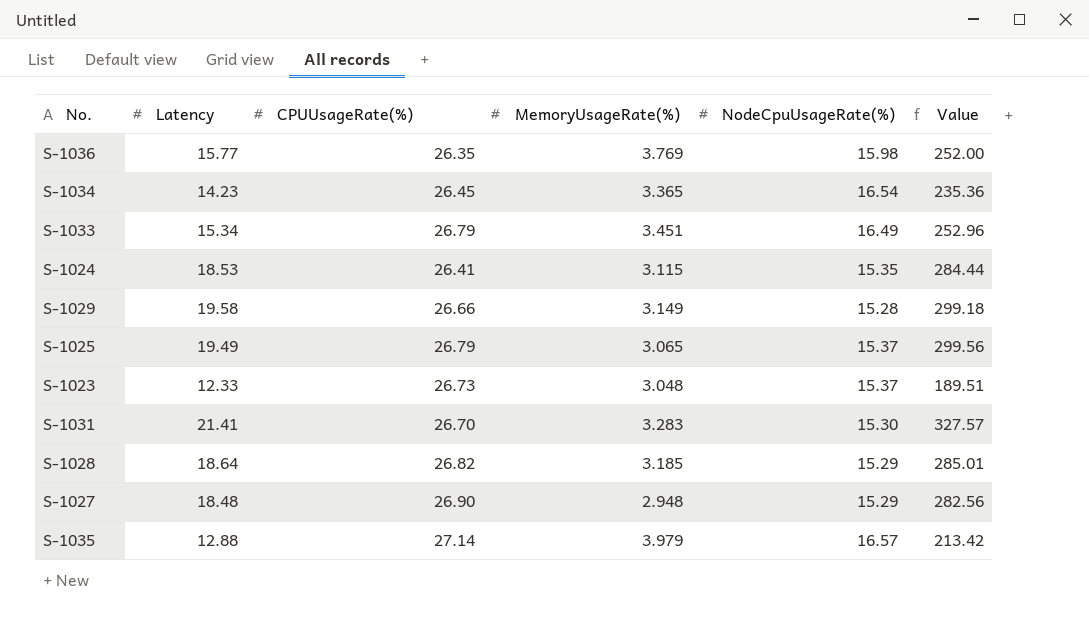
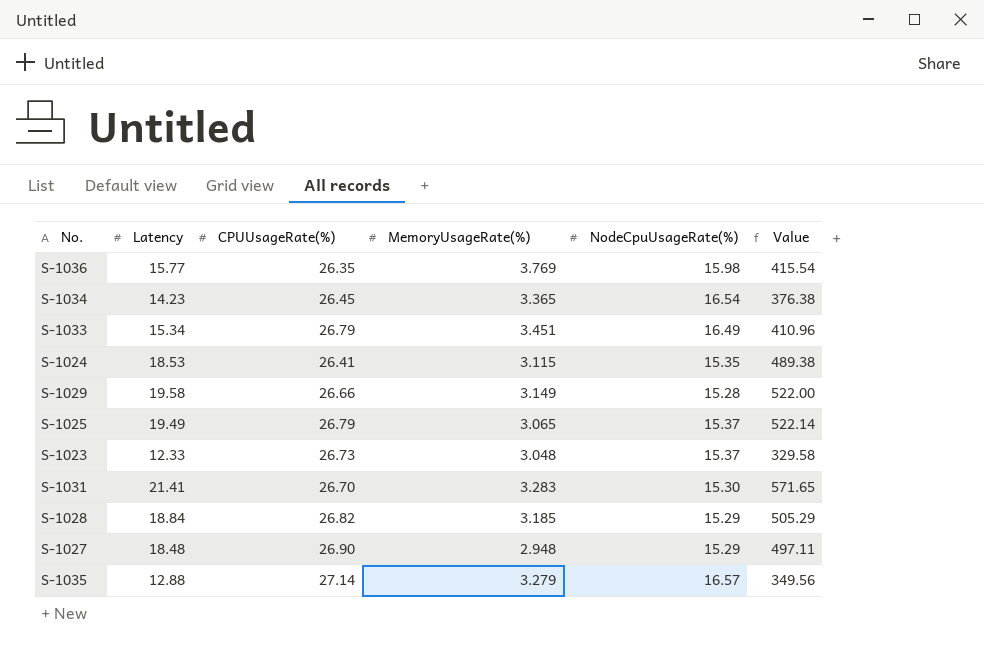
column Value | formula: [Latency] * [NodeCpuUsageRate(%)] -> [Latency] * [CPUUsageRate(%)]
S-1028 | Latency: 18.64 -> 18.84
S-1035 | MemoryUsageRate(%): 3.979 -> 3.279

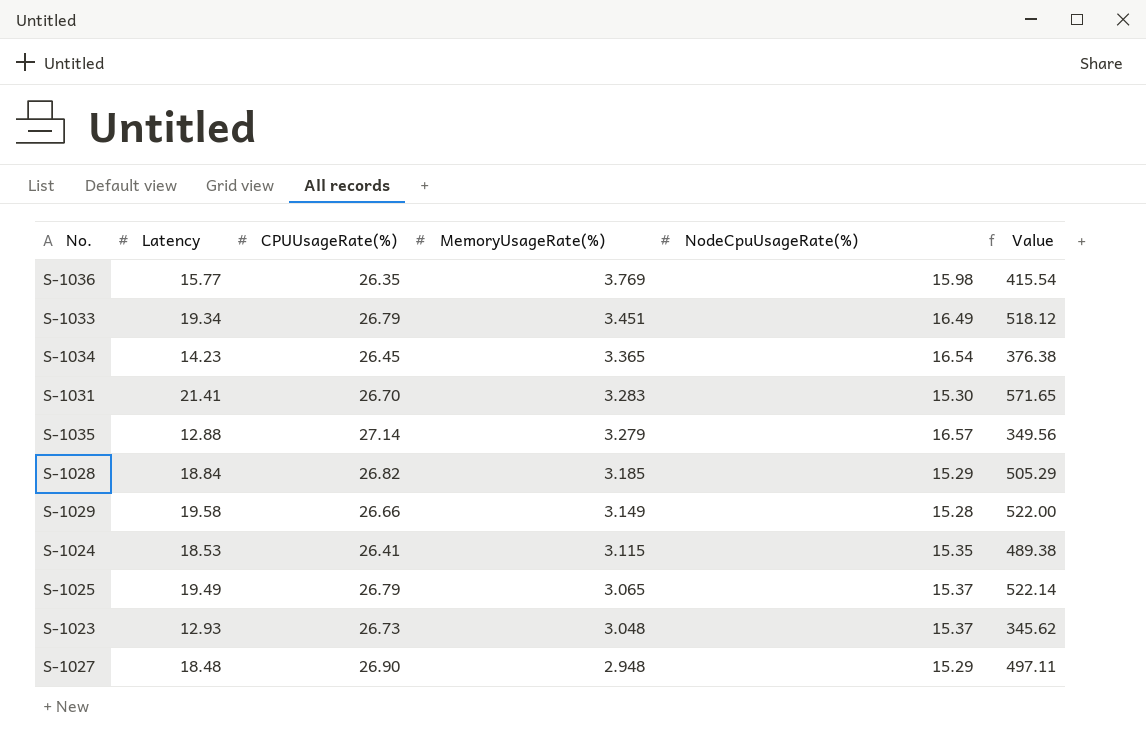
row order: none -> MemoryUsageRate(%) descending
S-1033 | Latency: 15.34 -> 19.34
S-1033 | Value: 410.96 -> 518.12
S-1023 | Latency: 12.33 -> 12.93
S-1023 | Value: 329.58 -> 345.62

